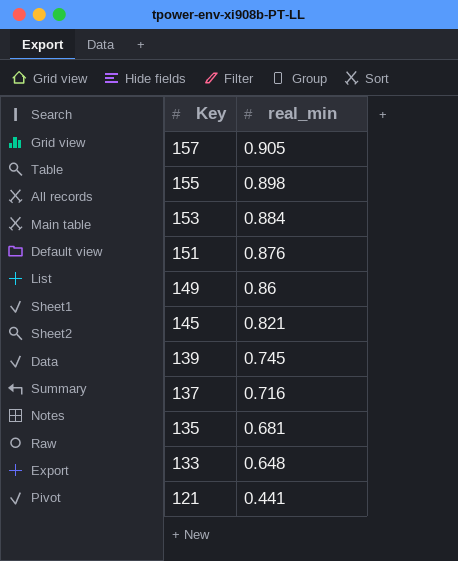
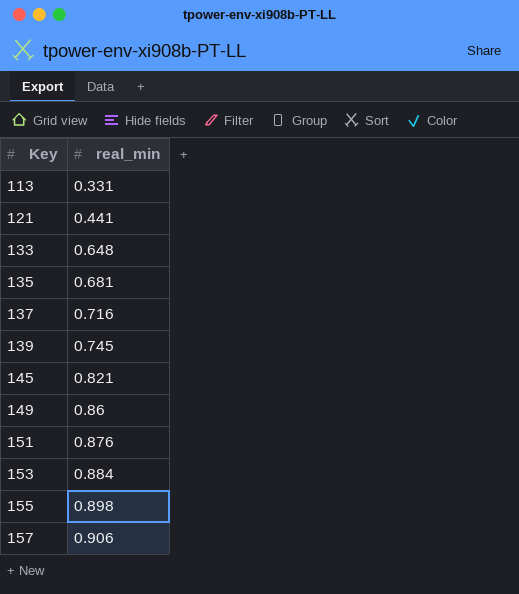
row order: Key descending -> Key ascending
row 113: none -> 0.331
157 | real_min: 0.905 -> 0.906

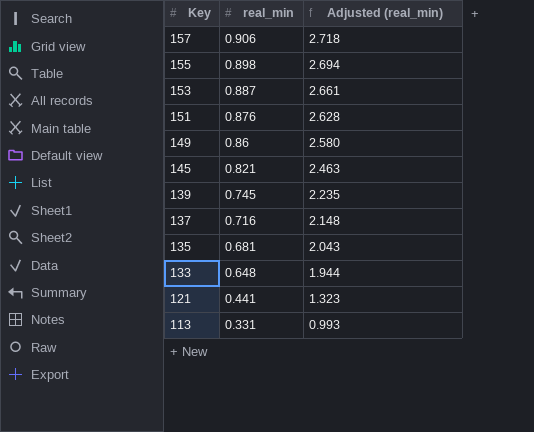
row order: Key ascending -> Key descending
column Adjusted (real_min) | formula: none -> [real_min] * 3
153 | real_min: 0.884 -> 0.887

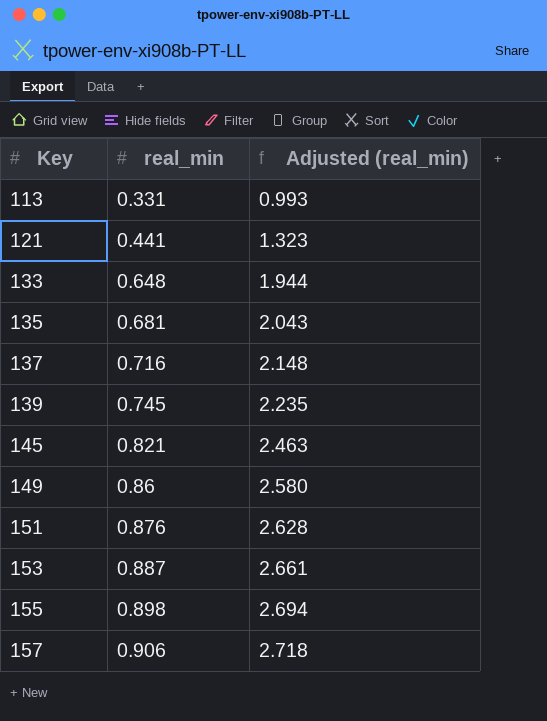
row order: Key descending -> Key ascending

